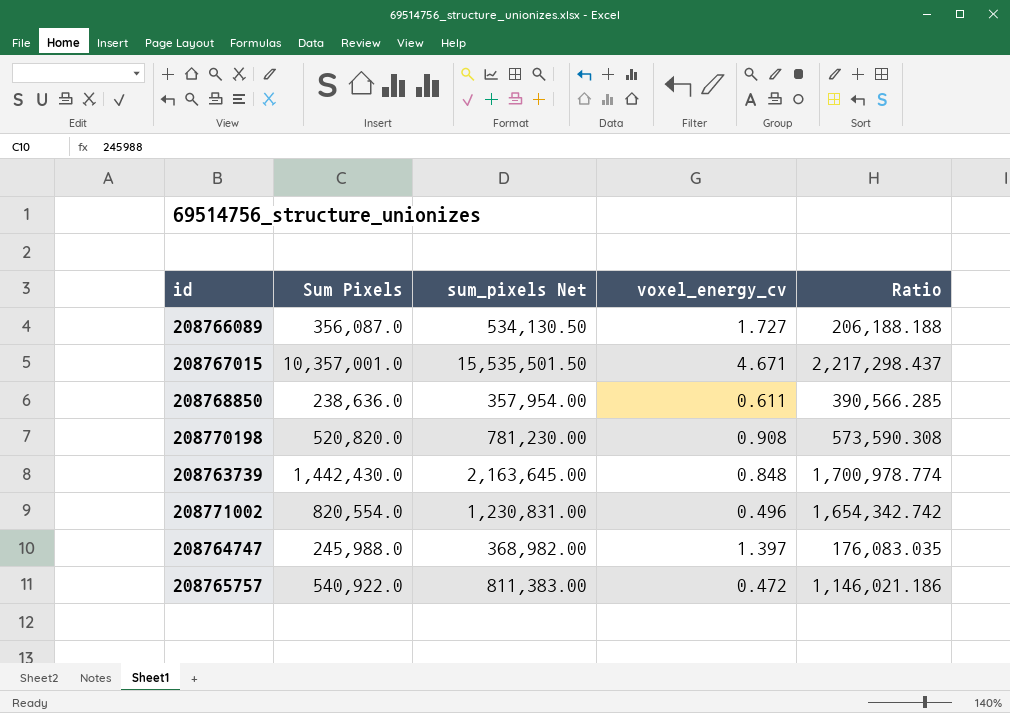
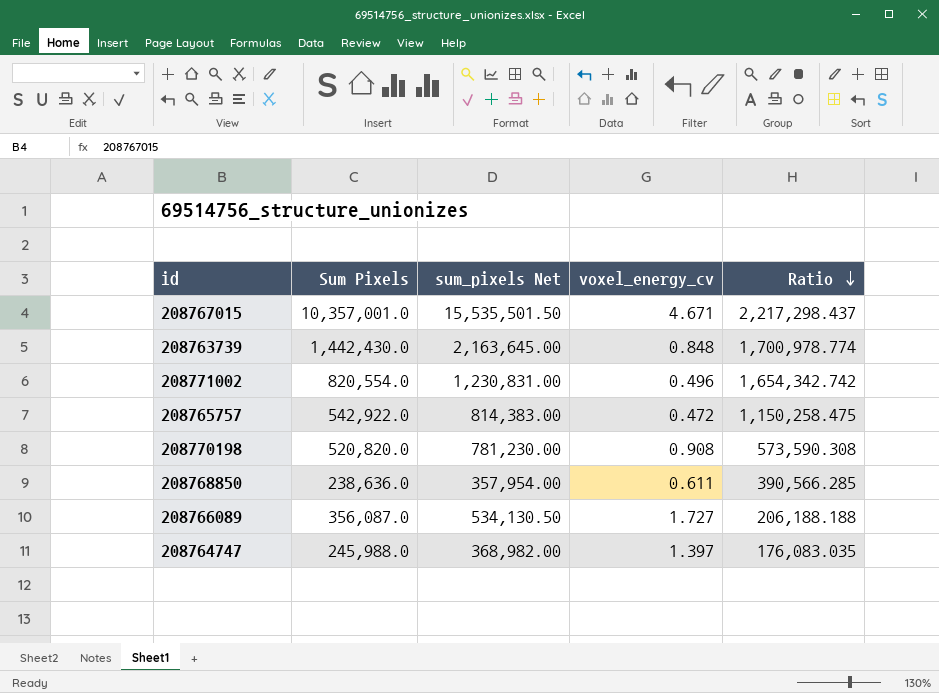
row order: none -> Ratio descending
208765757 | Sum Pixels: 540,922.0 -> 542,922.0
208765757 | sum_pixels Net: 811,383.00 -> 814,383.00
208765757 | Ratio: 1,146,021.186 -> 1,150,258.475

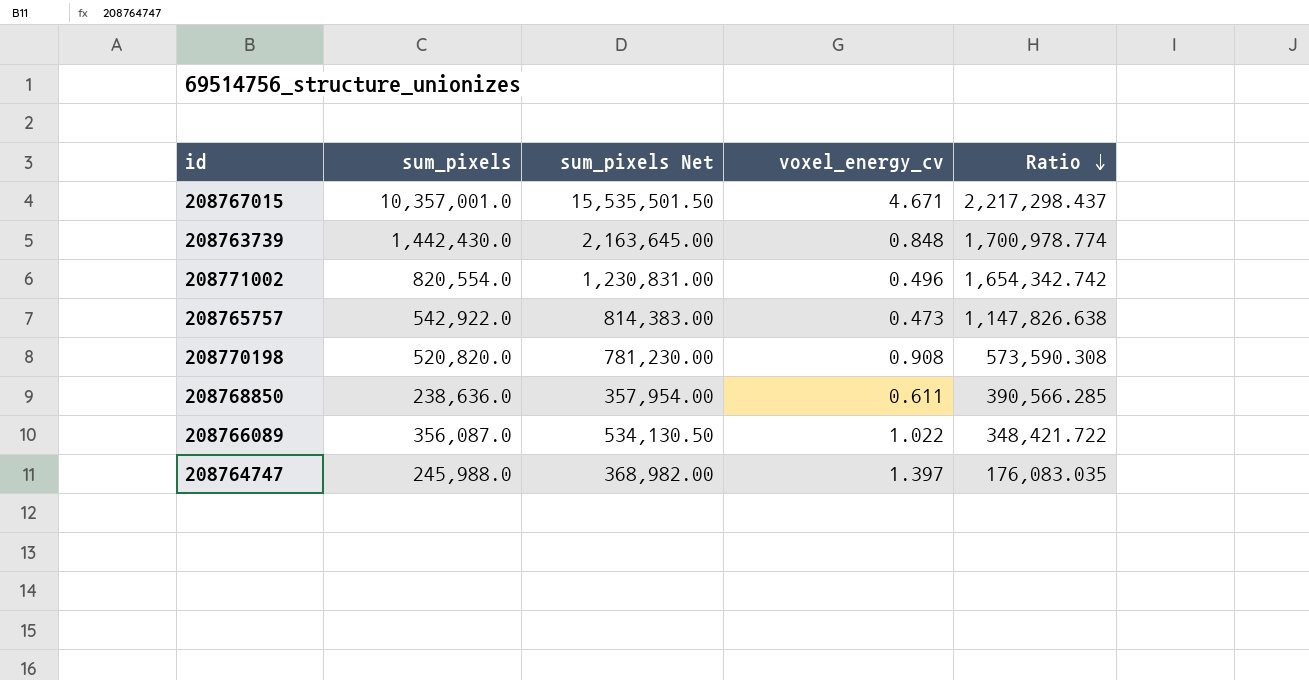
column name: Sum Pixels -> sum_pixels
208765757 | voxel_energy_cv: 0.472 -> 0.473
208765757 | Ratio: 1,150,258.475 -> 1,147,826.638
208766089 | voxel_energy_cv: 1.727 -> 1.022
208766089 | Ratio: 206,188.188 -> 348,421.722

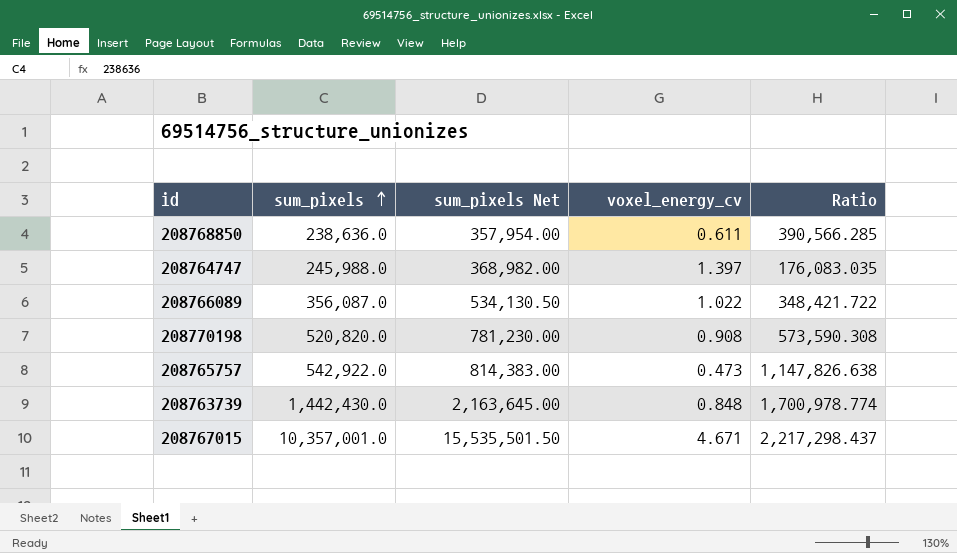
row order: Ratio descending -> sum_pixels ascending
row 208771002: 820,554.0 | 1,230,831.00 | 0.496 | 1,654,342.742 -> none

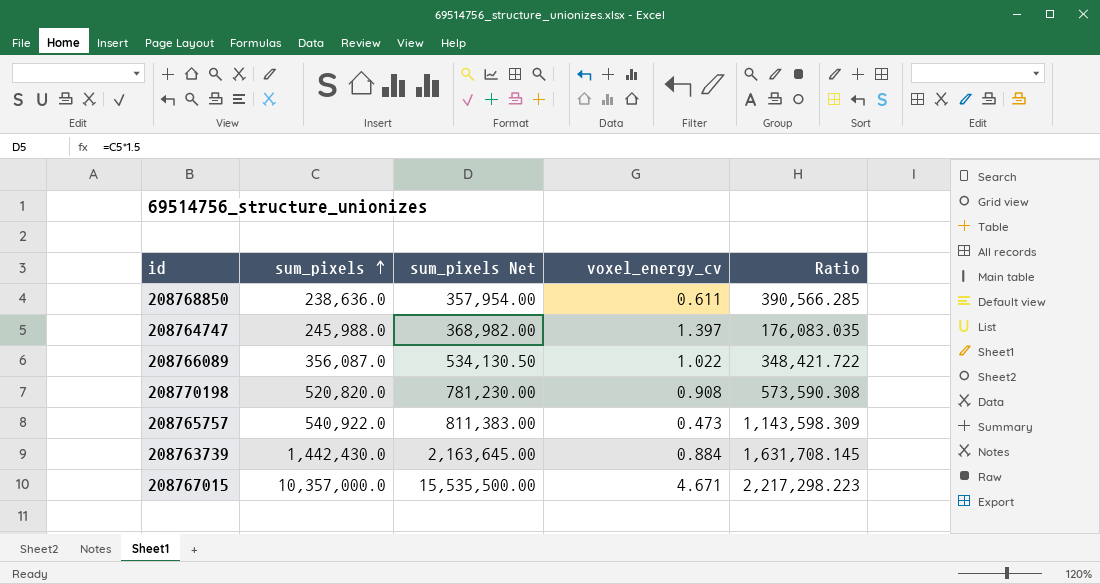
208765757 | sum_pixels: 542,922.0 -> 540,922.0
208765757 | sum_pixels Net: 814,383.00 -> 811,383.00
208765757 | Ratio: 1,147,826.638 -> 1,143,598.309
208763739 | voxel_energy_cv: 0.848 -> 0.884
208763739 | Ratio: 1,700,978.774 -> 1,631,708.145
208767015 | sum_pixels: 10,357,001.0 -> 10,357,000.0
208767015 | sum_pixels Net: 15,535,501.50 -> 15,535,500.00
208767015 | Ratio: 2,217,298.437 -> 2,217,298.223

